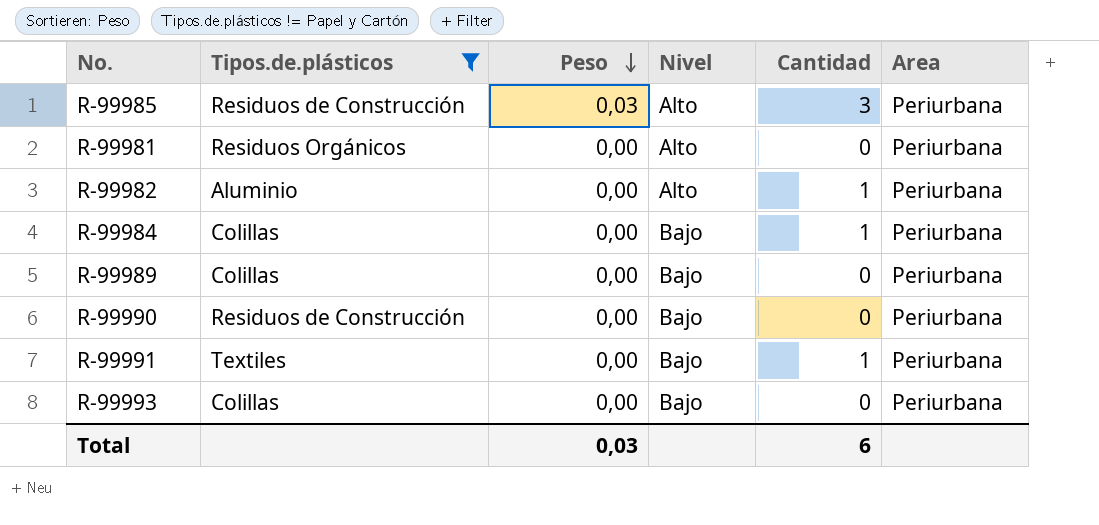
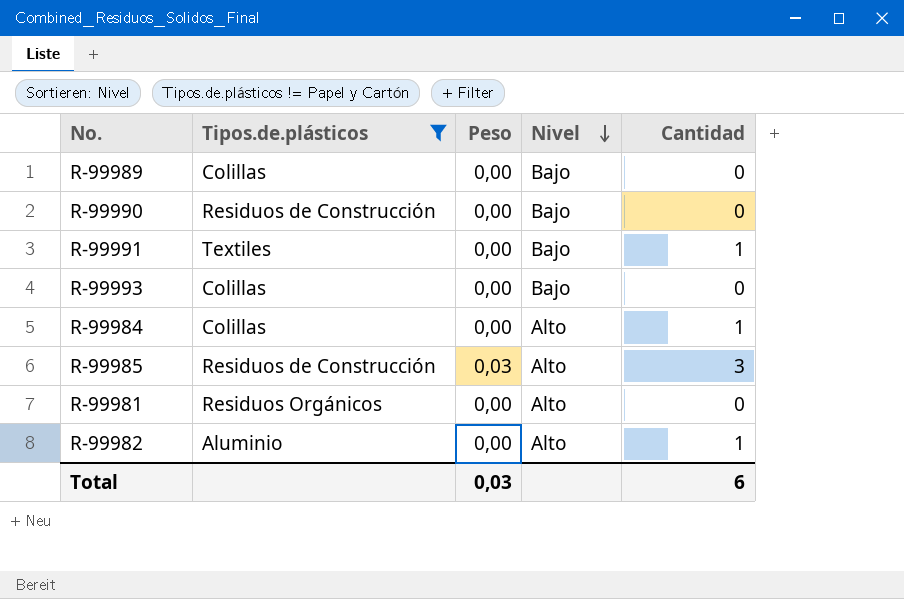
row order: Peso descending -> Nivel descending
column Area | position: 6 -> none
R-99984 | Nivel: Bajo -> Alto

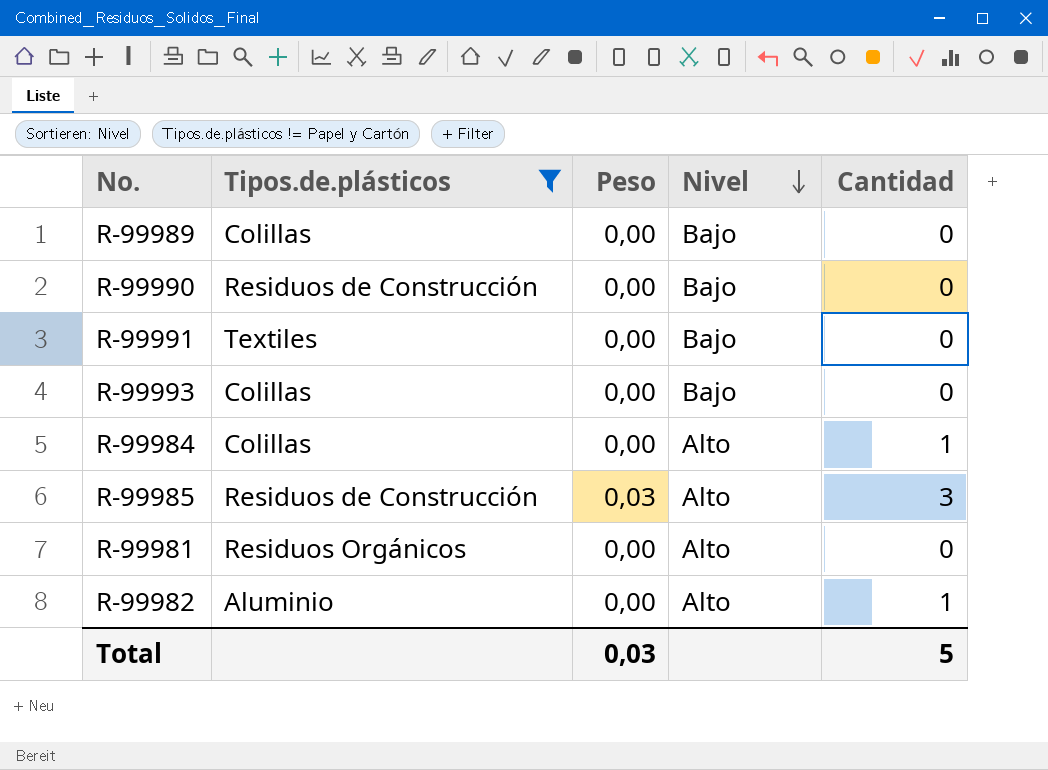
R-99991 | Cantidad: 1 -> 0
Total | Cantidad: 6 -> 5

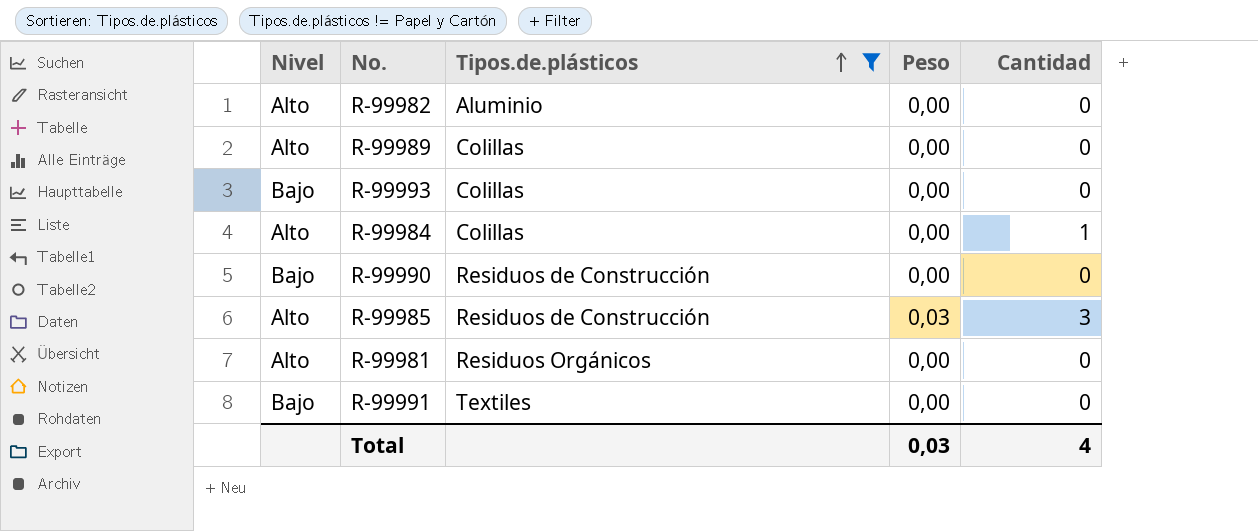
row order: Nivel descending -> Tipos.de.plásticos ascending
column Nivel | position: 4 -> 1
R-99982 | Cantidad: 1 -> 0
R-99989 | Nivel: Bajo -> Alto
Total | Cantidad: 5 -> 4

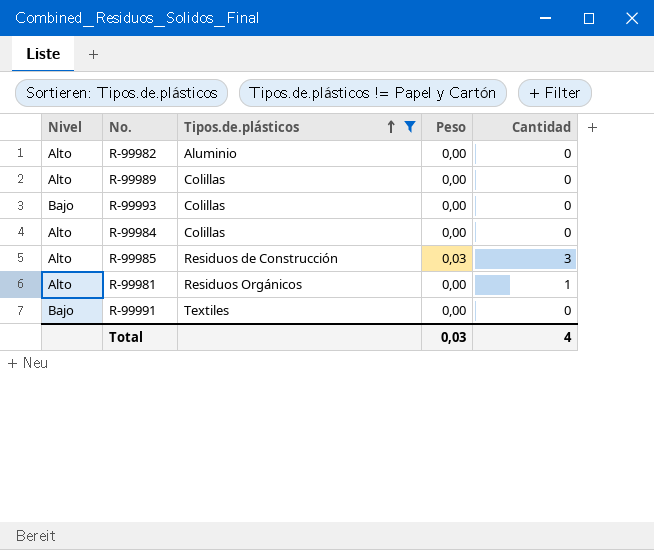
row R-99990: Bajo | Residuos de Construcción | 0,00 | 0 -> none
R-99984 | Cantidad: 1 -> 0
R-99981 | Cantidad: 0 -> 1

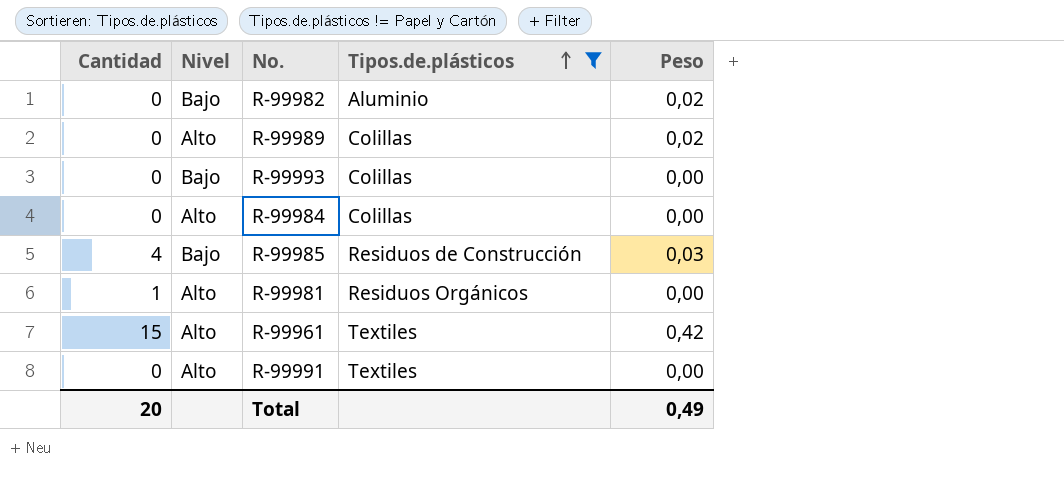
column Cantidad | position: 5 -> 1
R-99982 | Nivel: Alto -> Bajo
R-99982 | Peso: 0,00 -> 0,02
R-99989 | Peso: 0,00 -> 0,02
R-99985 | Cantidad: 3 -> 4
R-99985 | Nivel: Alto -> Bajo
row R-99961: none -> 15 | Alto | Textiles | 0,42
R-99991 | Nivel: Bajo -> Alto
Total | Cantidad: 4 -> 20
Total | Peso: 0,03 -> 0,49

